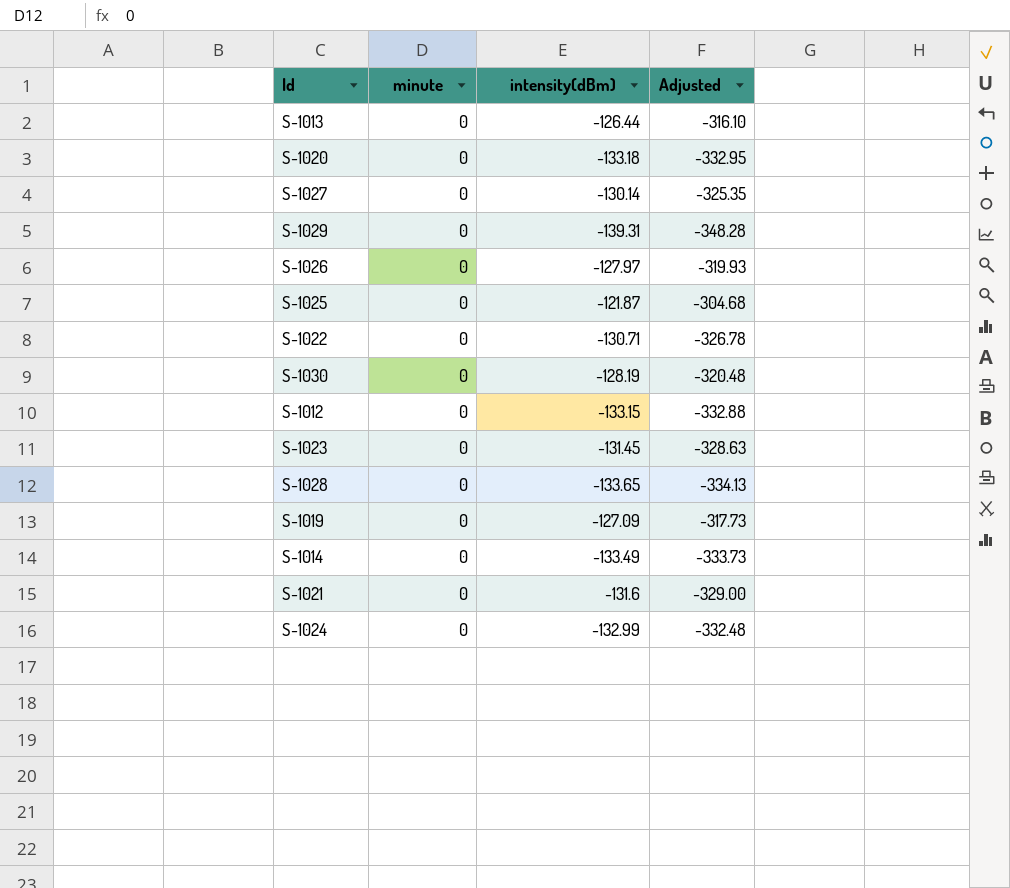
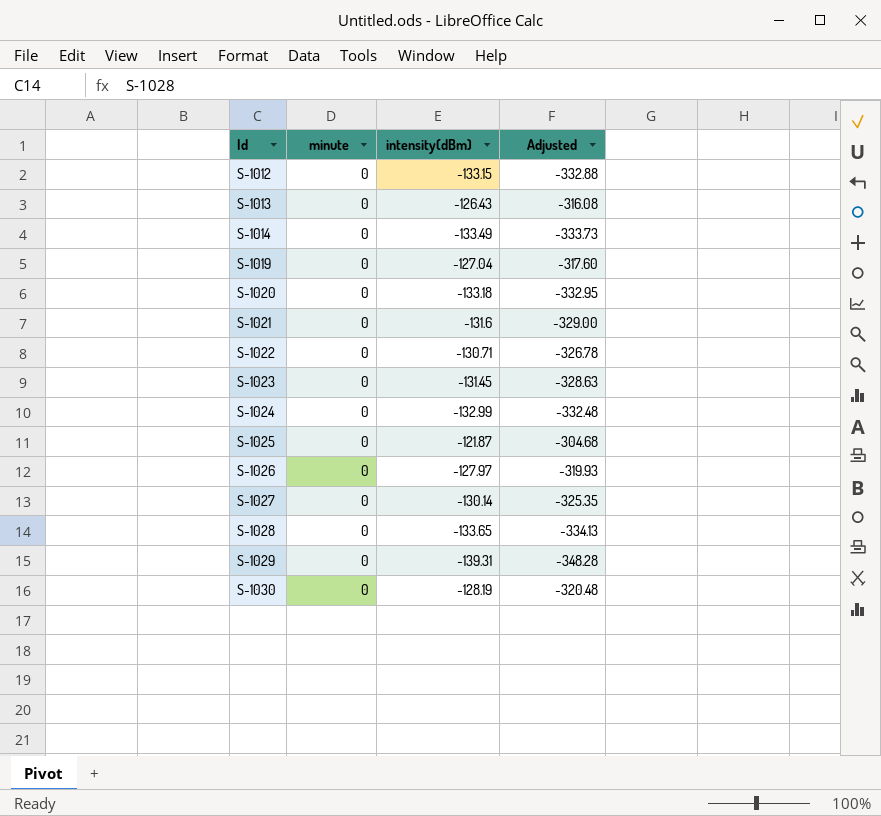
row order: none -> Id ascending
S-1013 | intensity(dBm): -126.44 -> -126.43
S-1013 | Adjusted: -316.10 -> -316.08
S-1019 | intensity(dBm): -127.09 -> -127.04
S-1019 | Adjusted: -317.73 -> -317.60

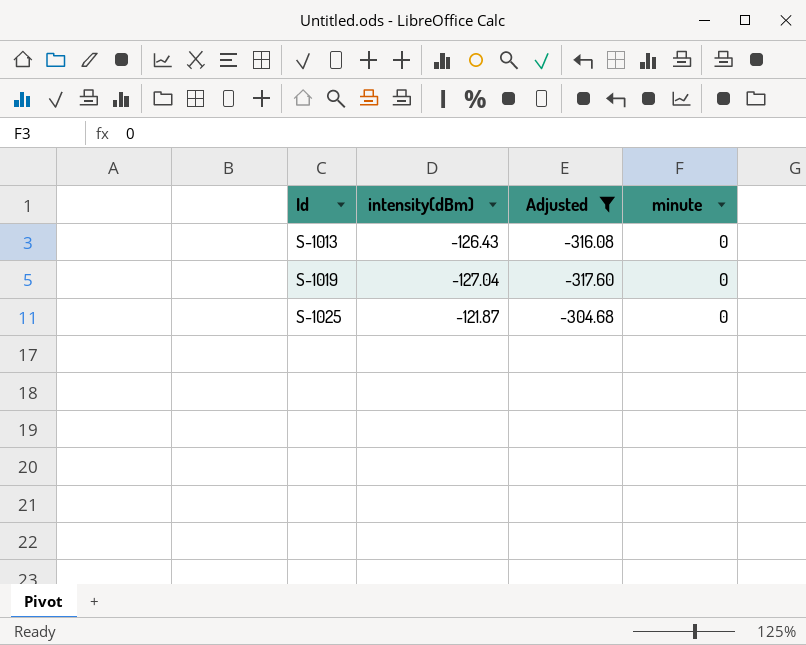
filter: none -> Adjusted >= -317.60
column minute | position: 2 -> 4

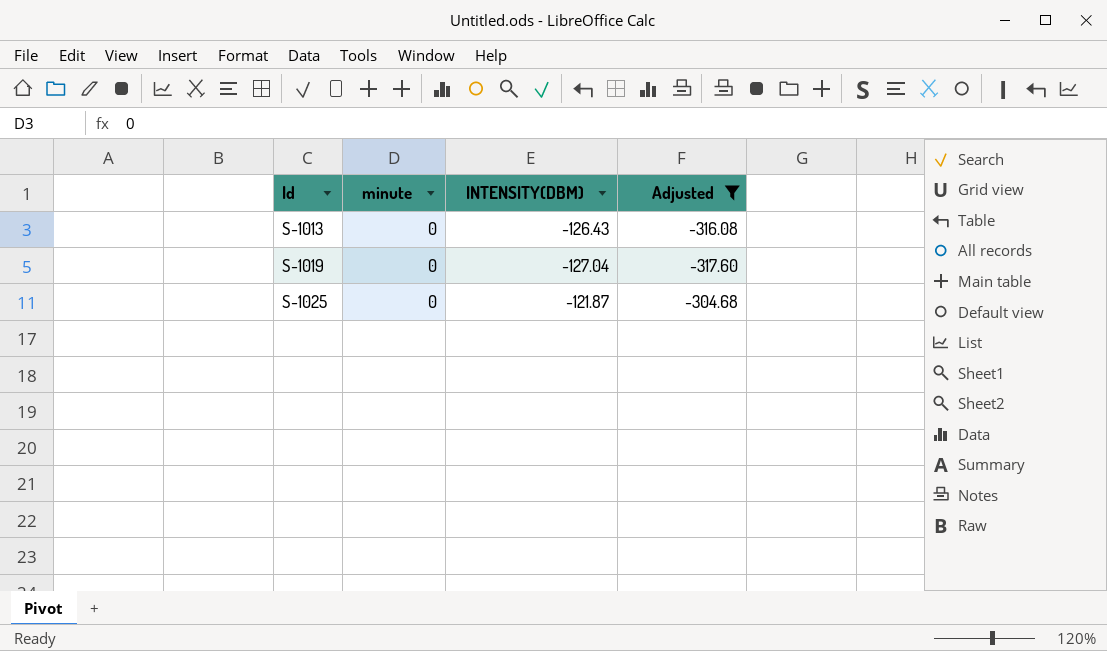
column minute | position: 4 -> 2
column name: intensity(dBm) -> INTENSITY(DBM)

